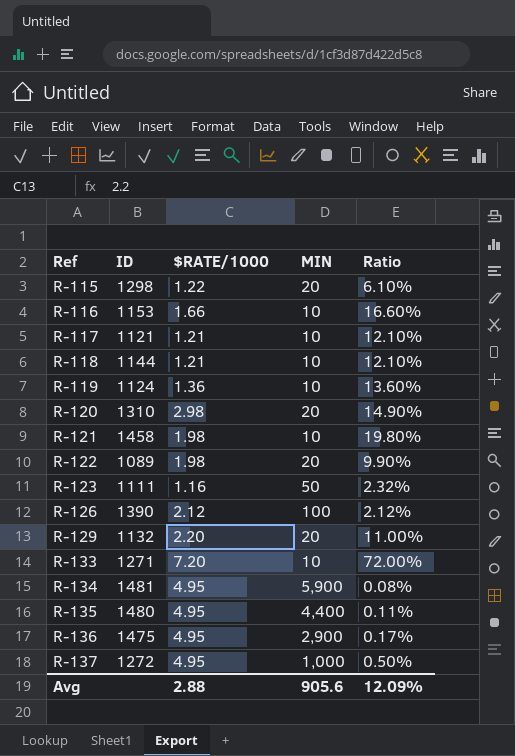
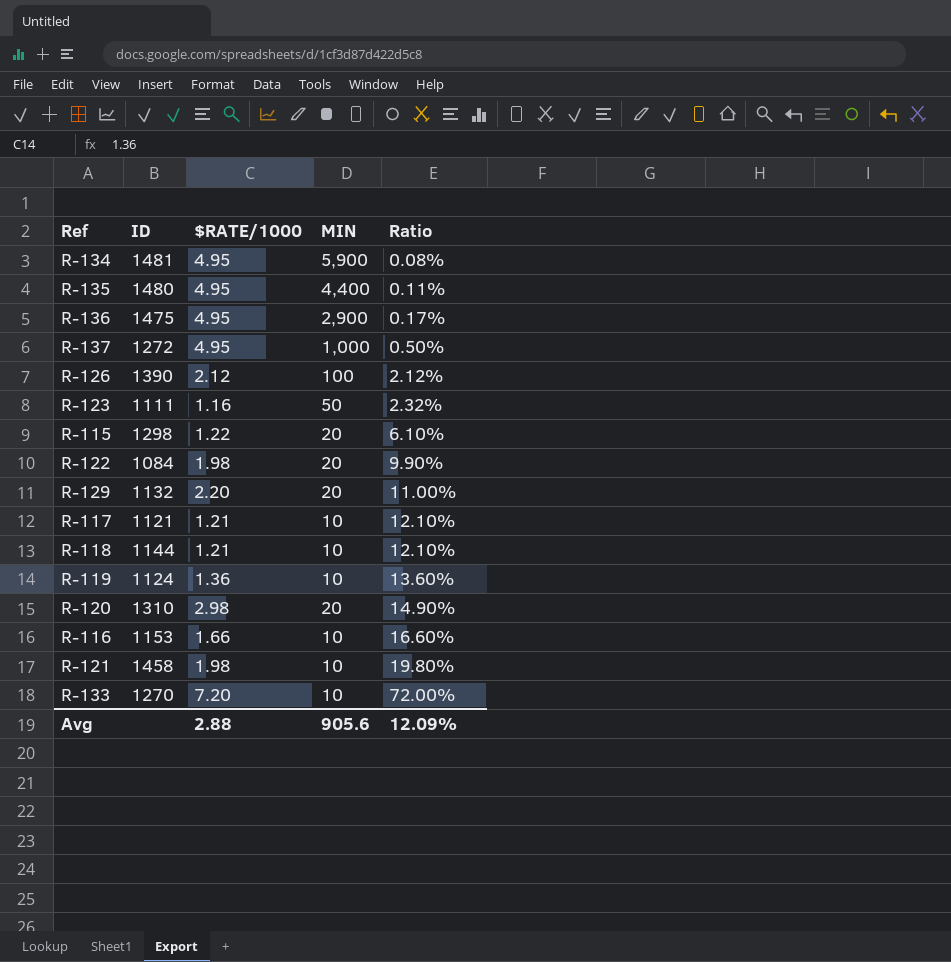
row order: Ref ascending -> Ratio ascending
R-122 | ID: 1089 -> 1084
R-133 | ID: 1271 -> 1270

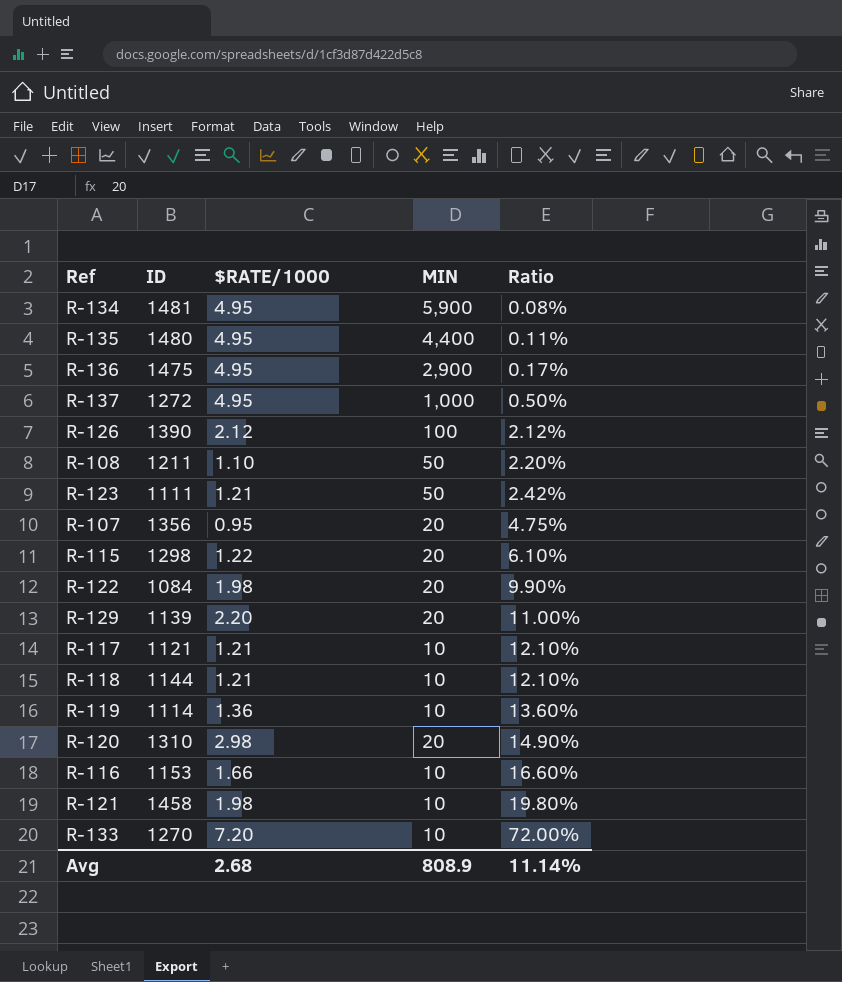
row R-108: none -> 1211 | 1.10 | 50 | 2.20%
R-123 | $RATE/1000: 1.16 -> 1.21
R-123 | Ratio: 2.32% -> 2.42%
row R-107: none -> 1356 | 0.95 | 20 | 4.75%
R-129 | ID: 1132 -> 1139
R-119 | ID: 1124 -> 1114
Avg | $RATE/1000: 2.88 -> 2.68
Avg | MIN: 905.6 -> 808.9
Avg | Ratio: 12.09% -> 11.14%

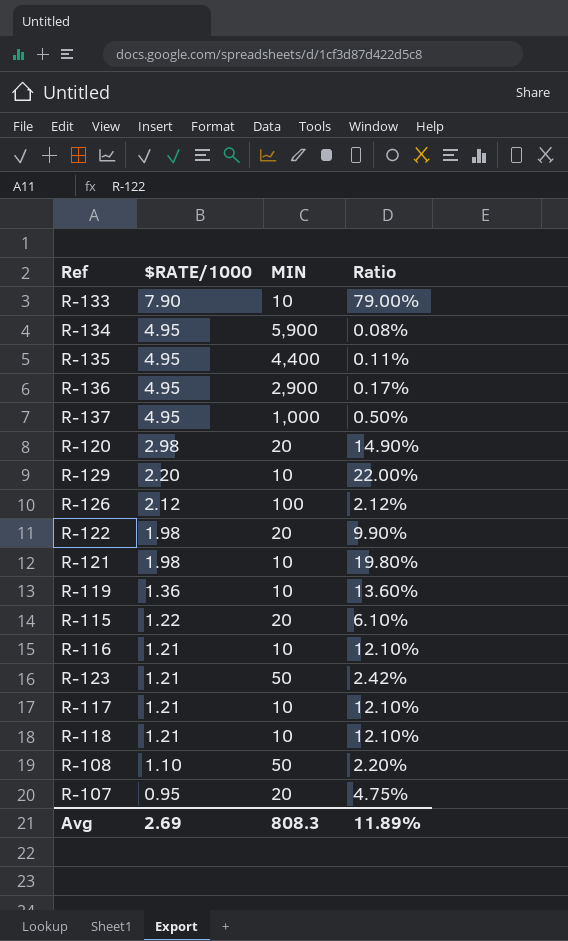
row order: Ratio ascending -> $RATE/1000 descending
column ID | position: 2 -> none
R-133 | $RATE/1000: 7.20 -> 7.90
R-133 | Ratio: 72.00% -> 79.00%
R-129 | MIN: 20 -> 10
R-129 | Ratio: 11.00% -> 22.00%
R-116 | $RATE/1000: 1.66 -> 1.21
R-116 | Ratio: 16.60% -> 12.10%
Avg | $RATE/1000: 2.68 -> 2.69
Avg | MIN: 808.9 -> 808.3
Avg | Ratio: 11.14% -> 11.89%

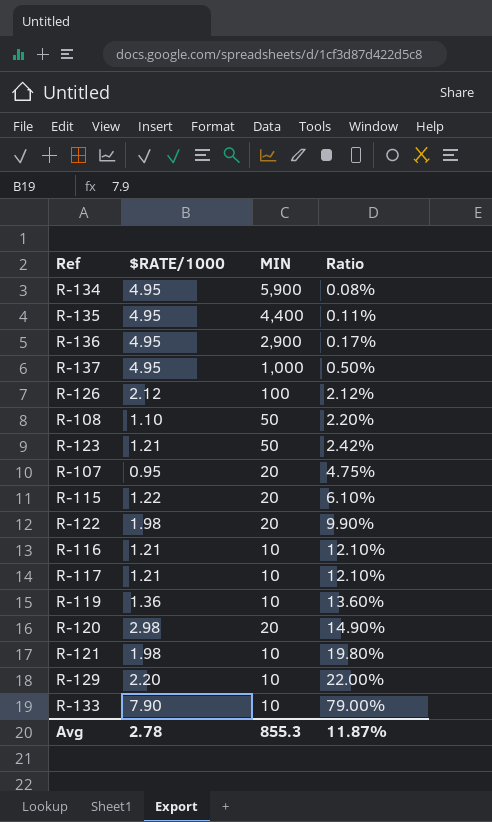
row order: $RATE/1000 descending -> Ratio ascending
row R-118: 1.21 | 10 | 12.10% -> none
Avg | $RATE/1000: 2.69 -> 2.78
Avg | MIN: 808.3 -> 855.3
Avg | Ratio: 11.89% -> 11.87%

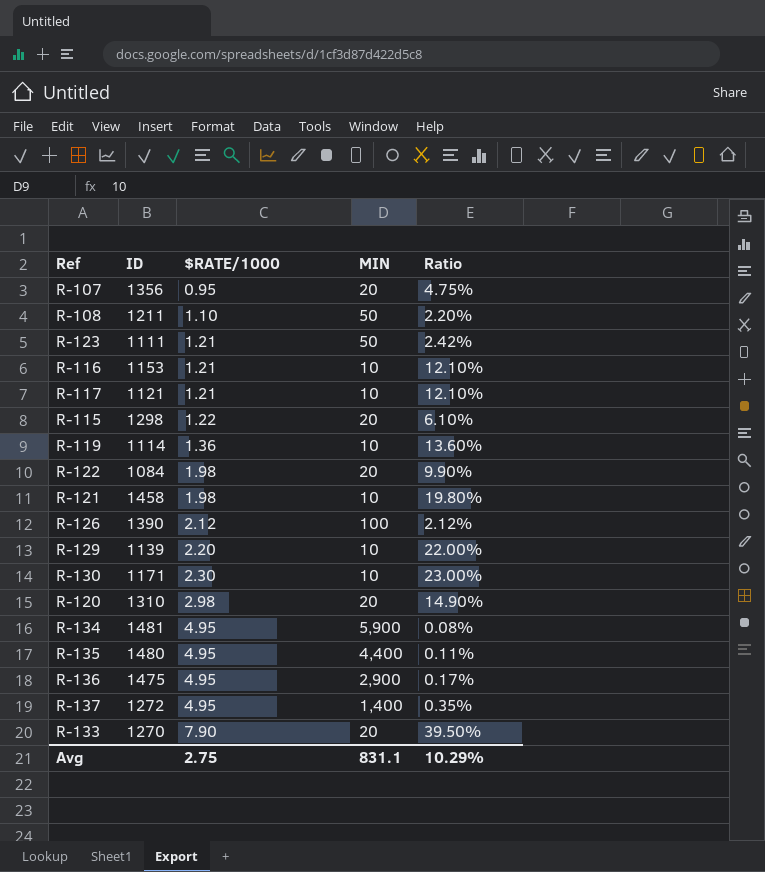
row order: Ratio ascending -> $RATE/1000 ascending
column ID | position: none -> 2
row R-130: none -> 1171 | 2.30 | 10 | 23.00%
R-137 | MIN: 1,000 -> 1,400
R-137 | Ratio: 0.50% -> 0.35%
R-133 | MIN: 10 -> 20
R-133 | Ratio: 79.00% -> 39.50%
Avg | $RATE/1000: 2.78 -> 2.75
Avg | MIN: 855.3 -> 831.1
Avg | Ratio: 11.87% -> 10.29%

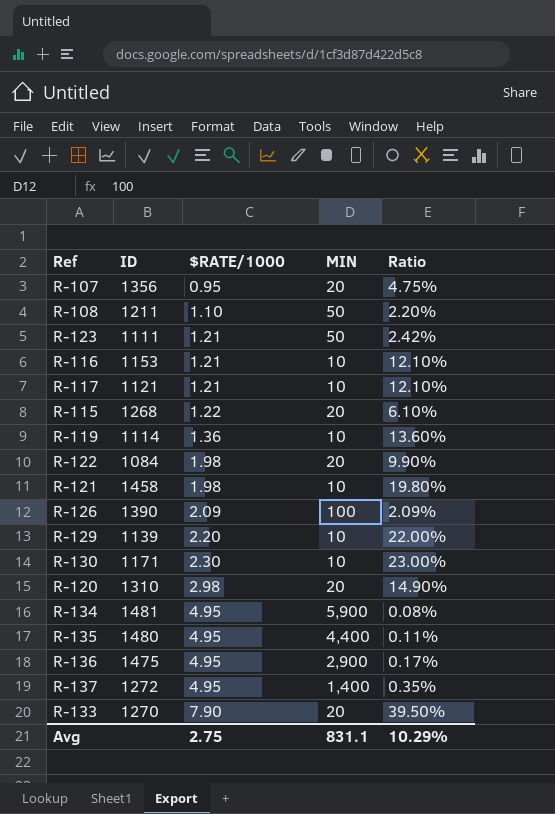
R-115 | ID: 1298 -> 1268
R-126 | $RATE/1000: 2.12 -> 2.09
R-126 | Ratio: 2.12% -> 2.09%

